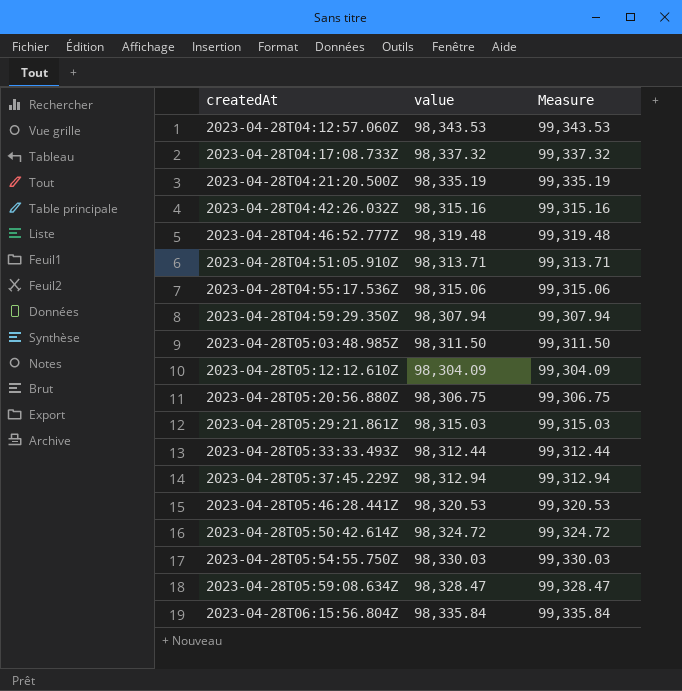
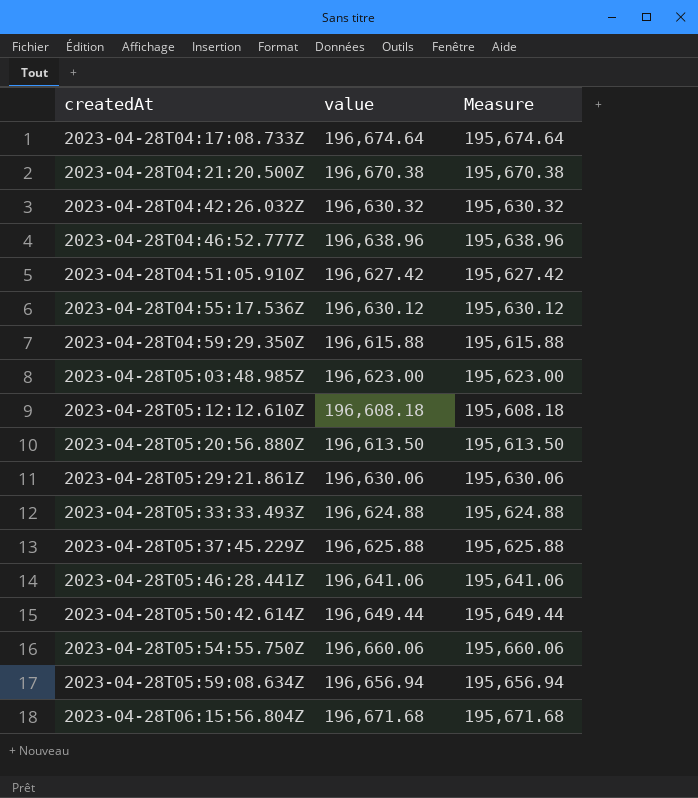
column Measure | formula: [value] + 1000 -> [value] - 1000
row 2023-04-28T04:12:57.060Z: 98,343.53 | 99,343.53 -> none
2023-04-28T04:17:08.733Z | value: 98,337.32 -> 196,674.64
2023-04-28T04:21:20.500Z | value: 98,335.19 -> 196,670.38
2023-04-28T04:42:26.032Z | value: 98,315.16 -> 196,630.32
2023-04-28T04:46:52.777Z | value: 98,319.48 -> 196,638.96
2023-04-28T04:51:05.910Z | value: 98,313.71 -> 196,627.42
2023-04-28T04:55:17.536Z | value: 98,315.06 -> 196,630.12
2023-04-28T04:59:29.350Z | value: 98,307.94 -> 196,615.88
2023-04-28T05:03:48.985Z | value: 98,311.50 -> 196,623.00
2023-04-28T05:12:12.610Z | value: 98,304.09 -> 196,608.18
2023-04-28T05:20:56.880Z | value: 98,306.75 -> 196,613.50
2023-04-28T05:29:21.861Z | value: 98,315.03 -> 196,630.06
2023-04-28T05:33:33.493Z | value: 98,312.44 -> 196,624.88
2023-04-28T05:37:45.229Z | value: 98,312.94 -> 196,625.88
2023-04-28T05:46:28.441Z | value: 98,320.53 -> 196,641.06
2023-04-28T05:50:42.614Z | value: 98,324.72 -> 196,649.44
2023-04-28T05:54:55.750Z | value: 98,330.03 -> 196,660.06
2023-04-28T05:59:08.634Z | value: 98,328.47 -> 196,656.94
2023-04-28T06:15:56.804Z | value: 98,335.84 -> 196,671.68

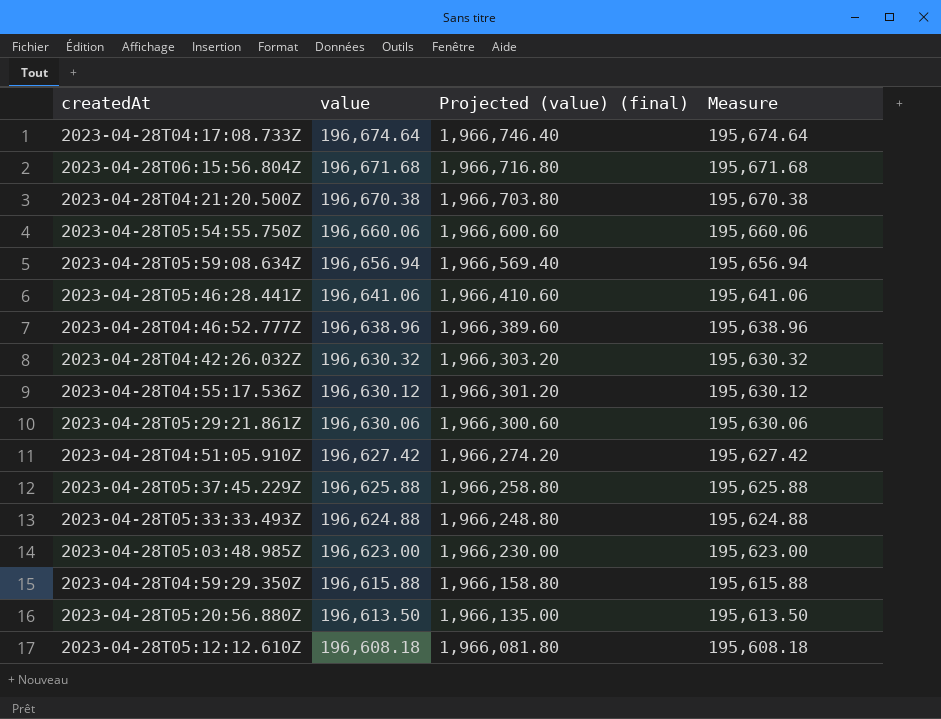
row order: createdAt ascending -> value descending
column Projected (value) (final) | formula: none -> [value] * 10
row 2023-04-28T05:50:42.614Z: 196,649.44 | 195,649.44 -> none

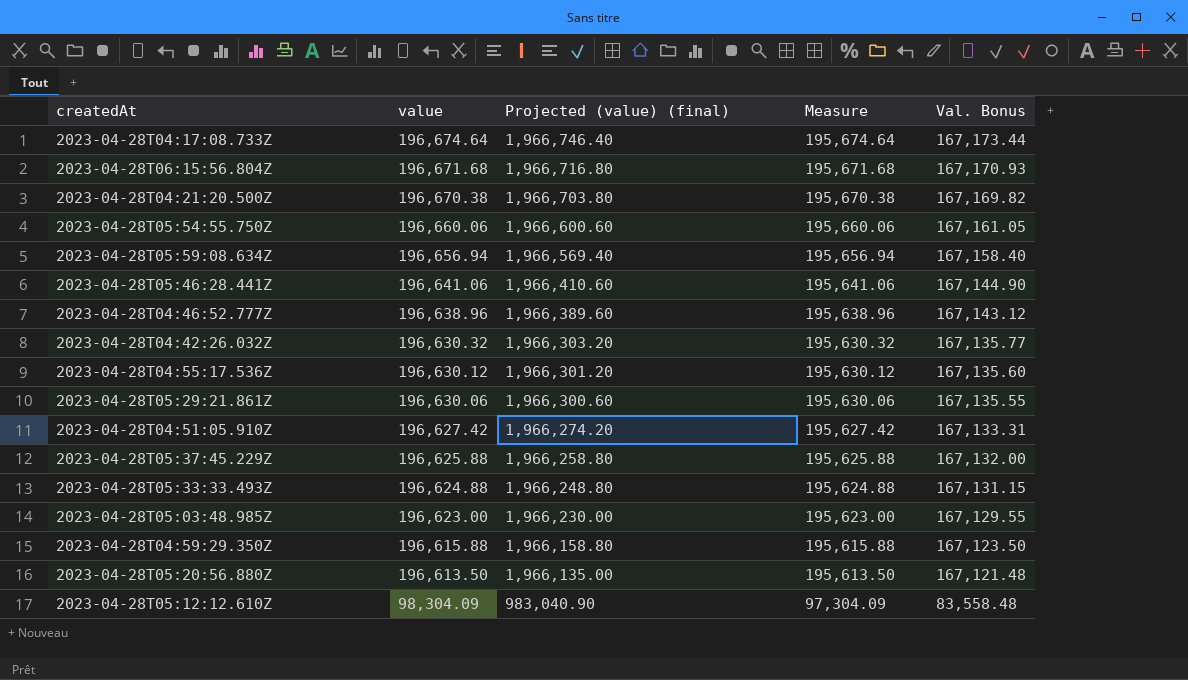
column Val. Bonus | formula: none -> [value] * 0.85
2023-04-28T05:12:12.610Z | value: 196,608.18 -> 98,304.09
2023-04-28T05:12:12.610Z | Projected (value) (final): 1,966,081.80 -> 983,040.90
2023-04-28T05:12:12.610Z | Measure: 195,608.18 -> 97,304.09

